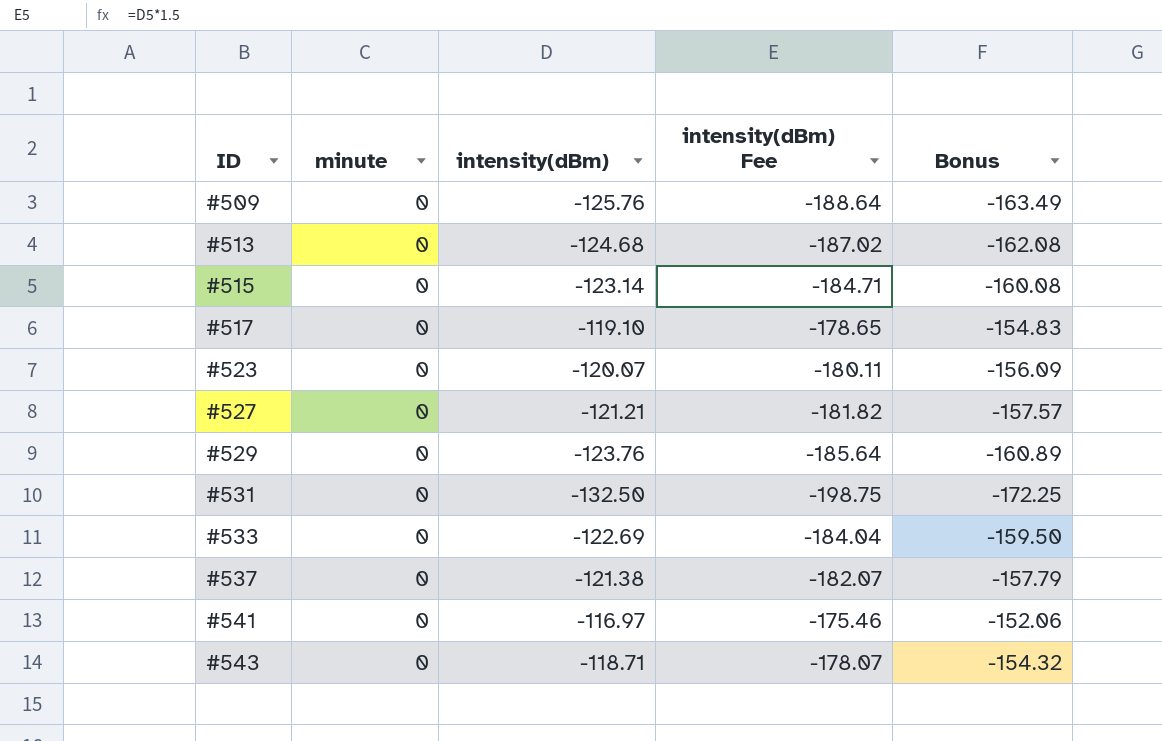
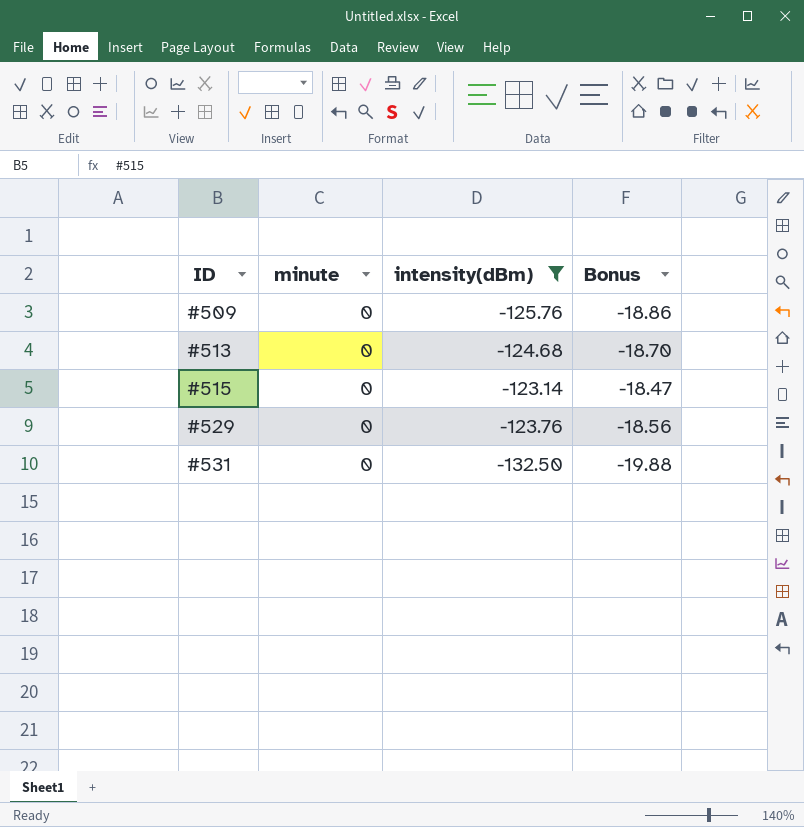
filter: none -> intensity(dBm) <= -123.14
column intensity(dBm) Fee | formula: [intensity(dBm)] * 1.5 -> none
column Bonus | formula: [intensity(dBm)] * 1.3 -> [intensity(dBm)] * 0.15

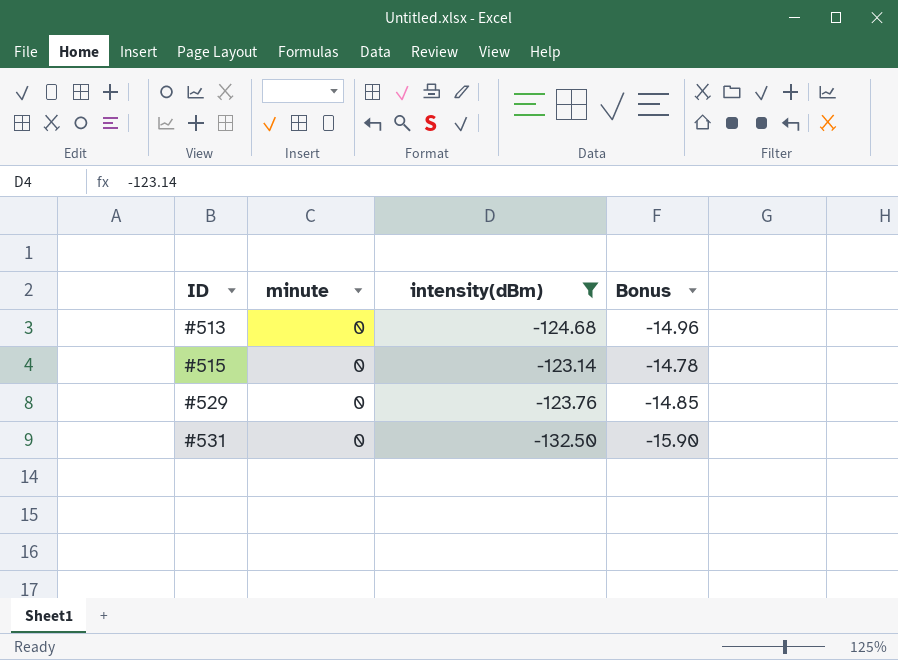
column Bonus | formula: [intensity(dBm)] * 0.15 -> [intensity(dBm)] * 0.12
row #509: 0 | -125.76 | -18.86 -> none

